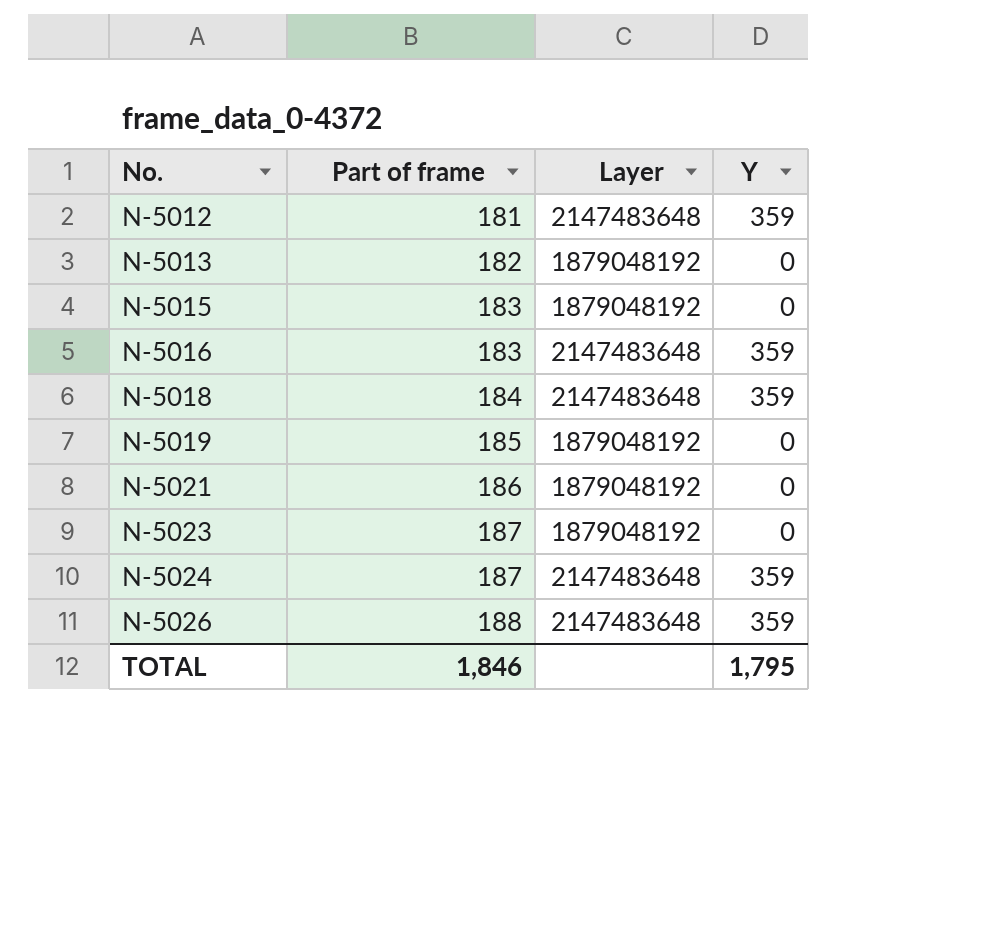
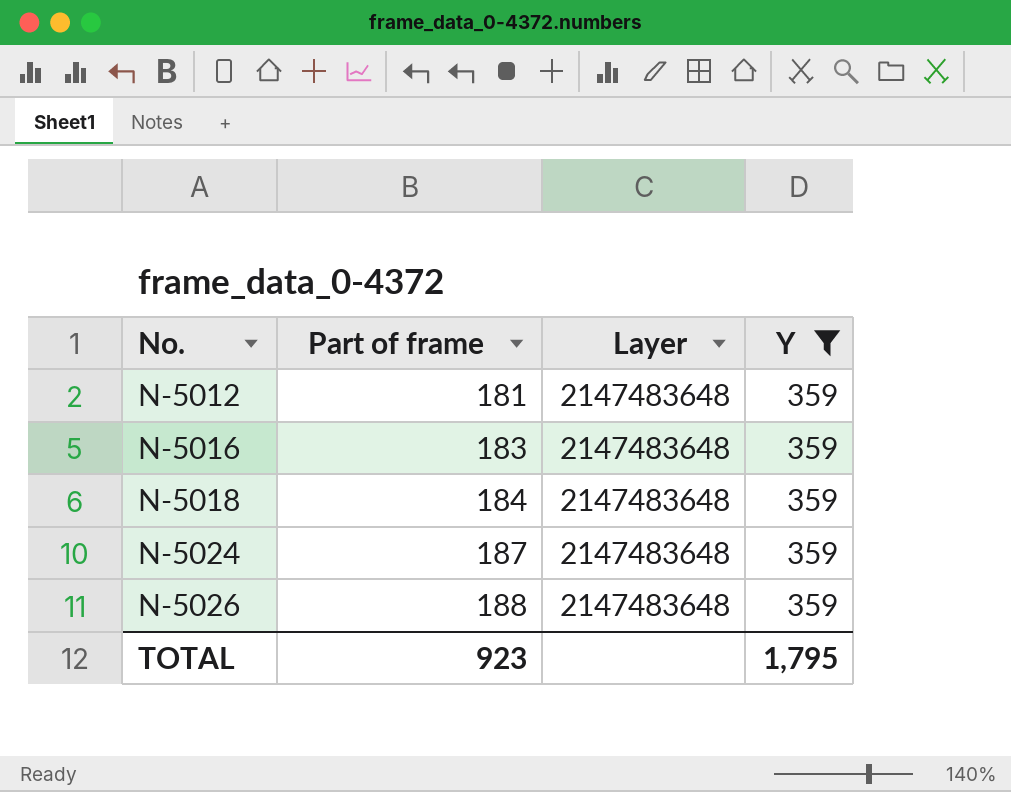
filter: none -> Y = 359
TOTAL | Part of frame: 1,846 -> 923

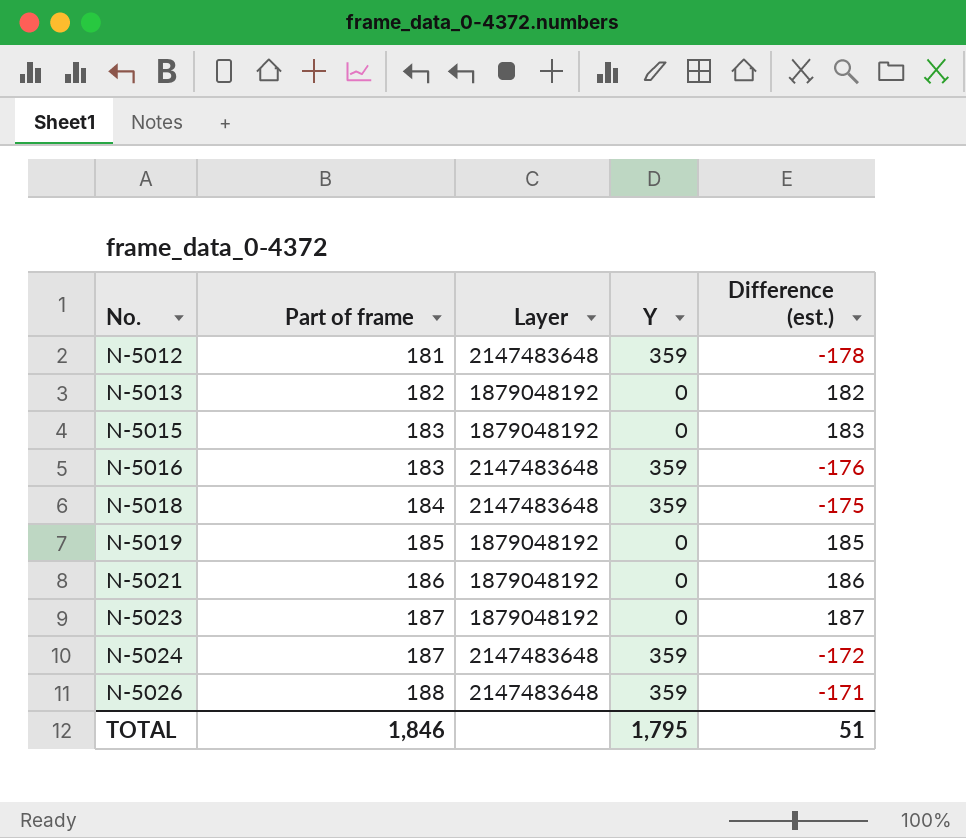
filter: Y = 359 -> none
column Difference (est.) | formula: none -> [Part of frame] - [Y]
TOTAL | Part of frame: 923 -> 1,846

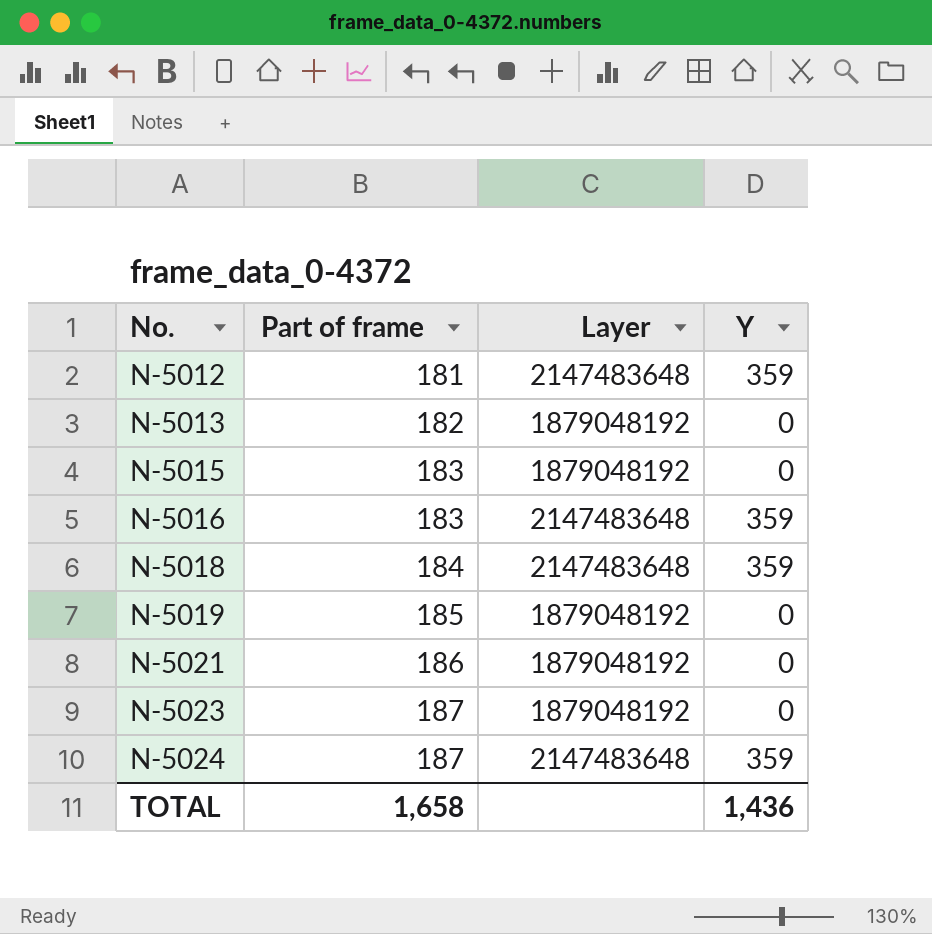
column Difference (est.) | formula: [Part of frame] - [Y] -> none
row N-5026: 188 | 2147483648 | 359 | -171 -> none
TOTAL | Part of frame: 1,846 -> 1,658
TOTAL | Y: 1,795 -> 1,436

